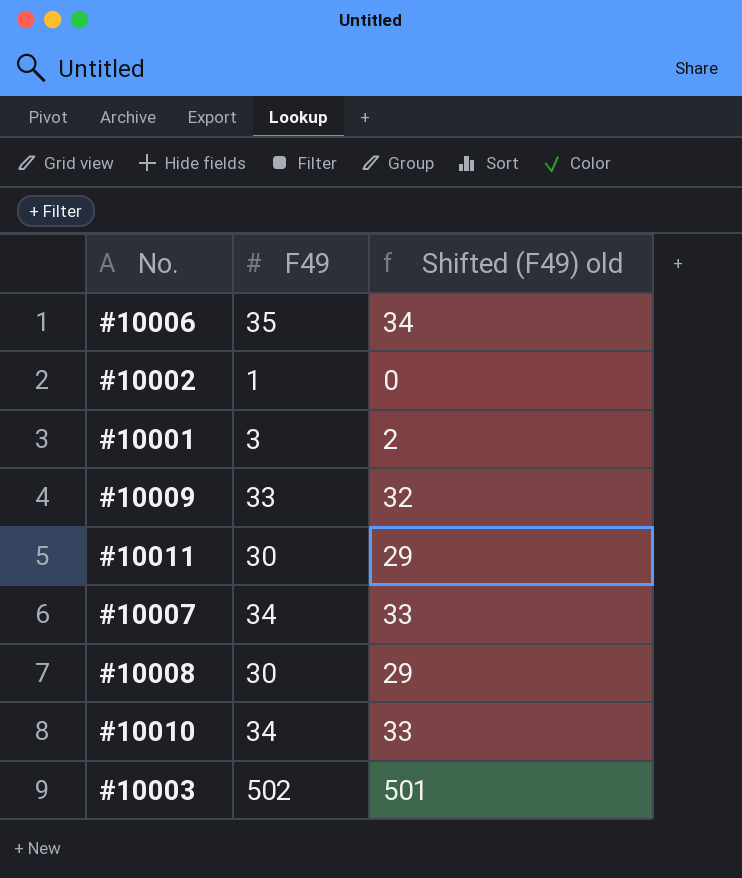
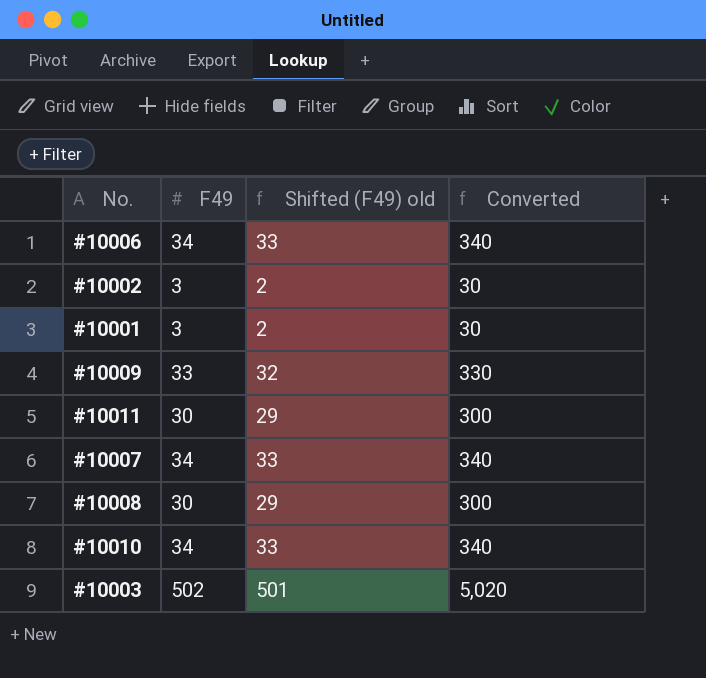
column Converted | formula: none -> [F49] * 10
#10006 | F49: 35 -> 34
#10006 | Shifted (F49) old: 34 -> 33
#10002 | F49: 1 -> 3
#10002 | Shifted (F49) old: 0 -> 2

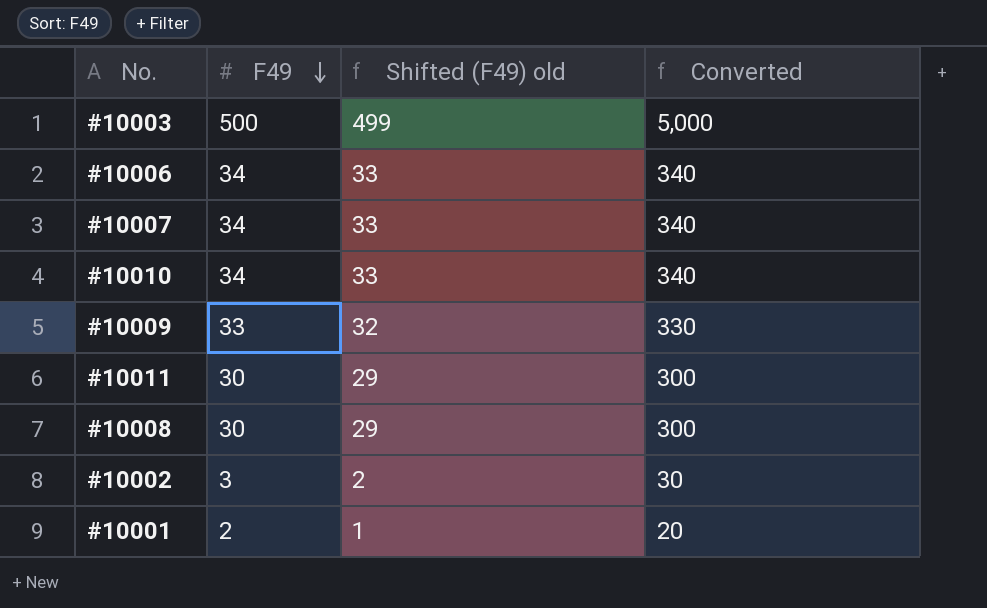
row order: none -> F49 descending
#10003 | F49: 502 -> 500
#10003 | Shifted (F49) old: 501 -> 499
#10003 | Converted: 5,020 -> 5,000
#10001 | F49: 3 -> 2
#10001 | Shifted (F49) old: 2 -> 1
#10001 | Converted: 30 -> 20

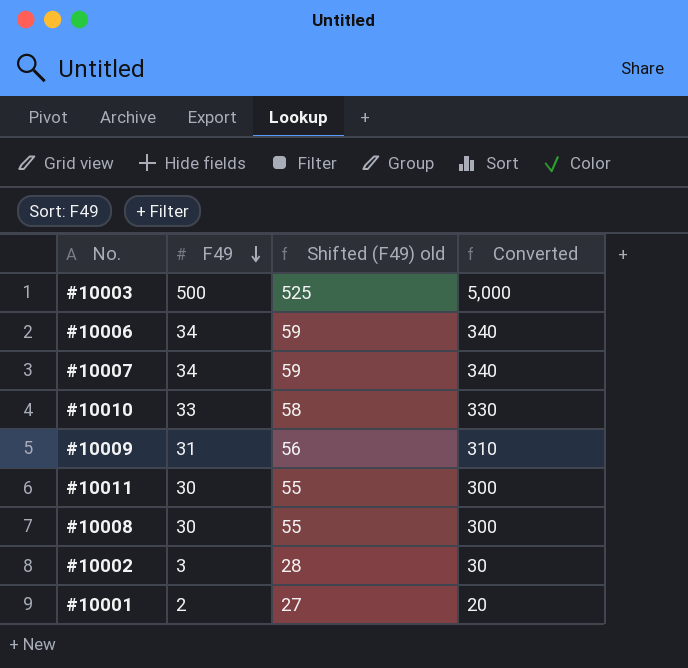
column Shifted (F49) old | formula: [F49] - 1 -> [F49] + 25
#10010 | F49: 34 -> 33
#10010 | Converted: 340 -> 330
#10009 | F49: 33 -> 31
#10009 | Converted: 330 -> 310

